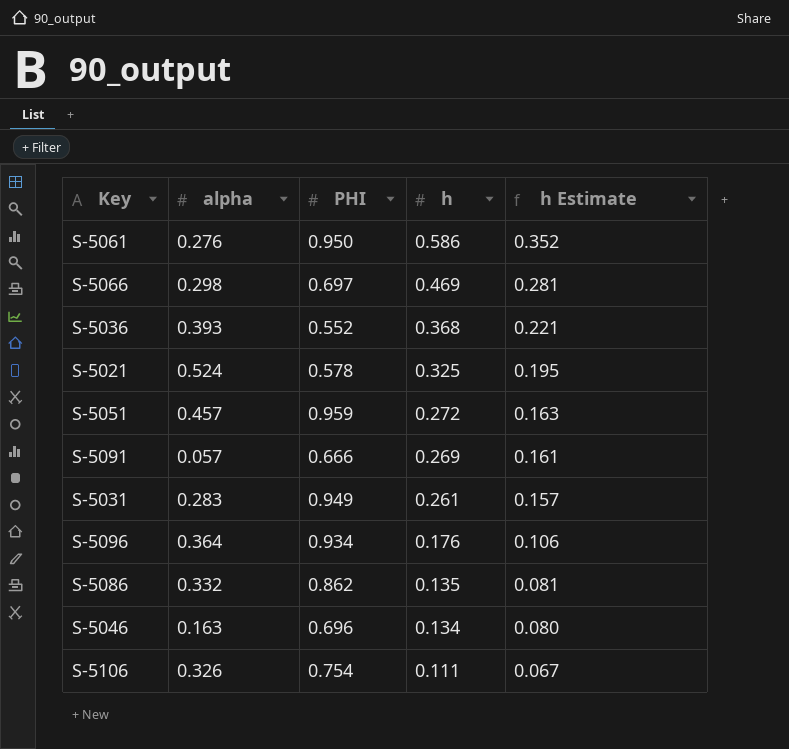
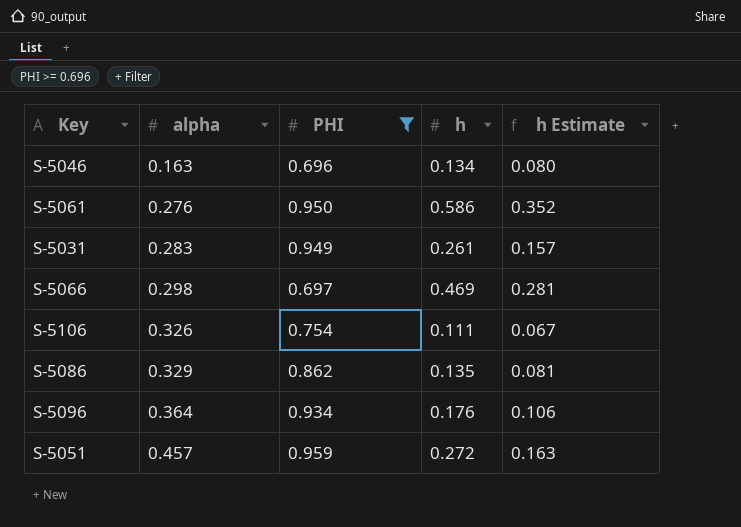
filter: none -> PHI >= 0.696
row order: h descending -> alpha ascending
S-5086 | alpha: 0.332 -> 0.329

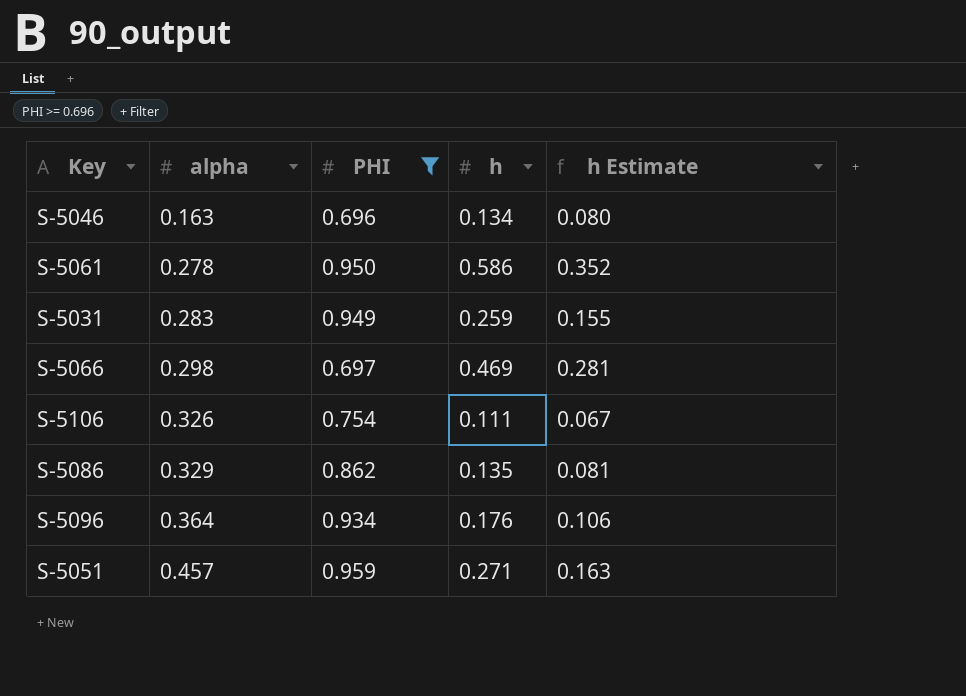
S-5061 | alpha: 0.276 -> 0.278
S-5031 | h: 0.261 -> 0.259
S-5031 | h Estimate: 0.157 -> 0.155
S-5051 | h: 0.272 -> 0.271

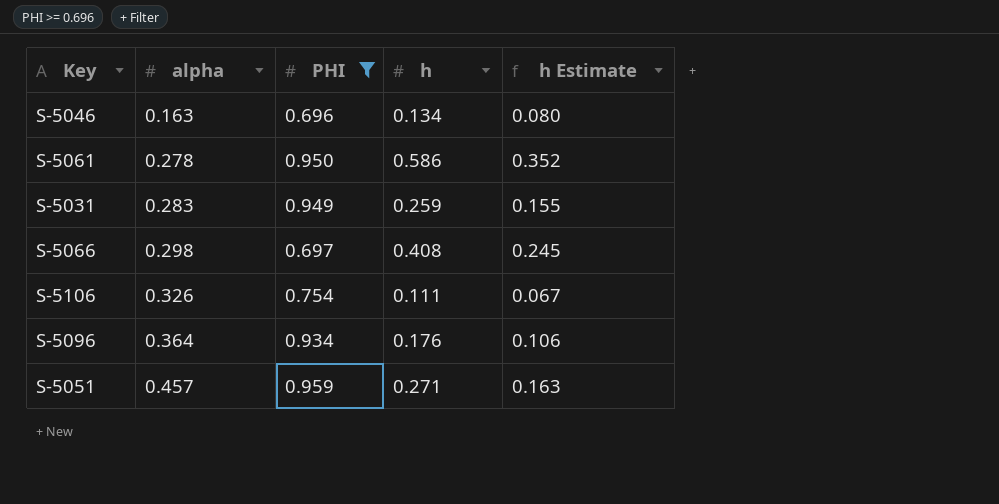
row S-5086: 0.329 | 0.862 | 0.135 | 0.081 -> none
S-5066 | h: 0.469 -> 0.408
S-5066 | h Estimate: 0.281 -> 0.245

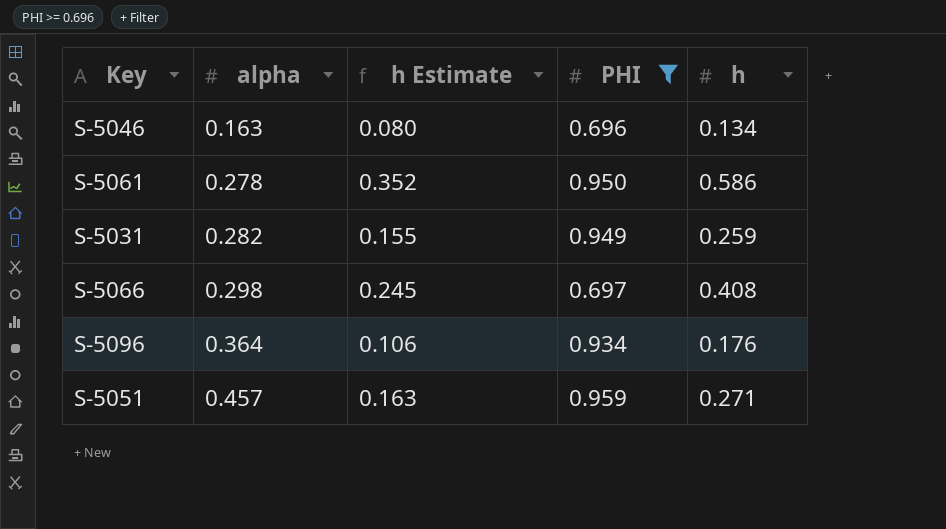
column h Estimate | position: 5 -> 3
row S-5106: 0.326 | 0.754 | 0.111 | 0.067 -> none
S-5031 | alpha: 0.283 -> 0.282

